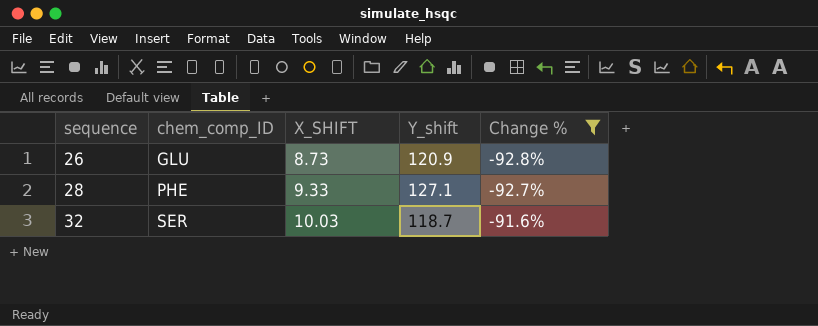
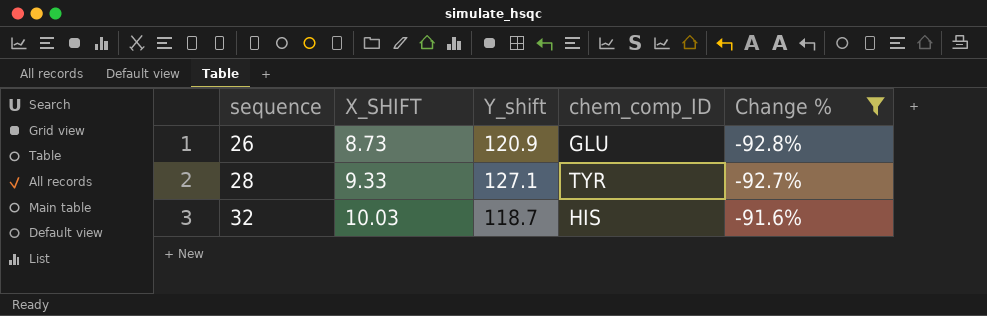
column chem_comp_ID | position: 2 -> 4
28 | chem_comp_ID: PHE -> TYR
32 | chem_comp_ID: SER -> HIS

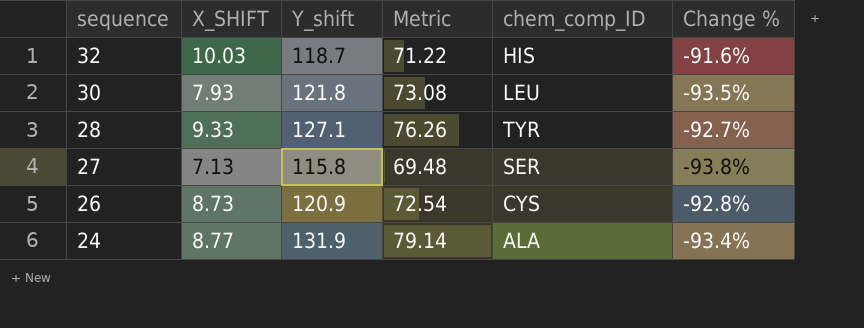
filter: Change % >= -92.8% -> none
row order: sequence ascending -> sequence descending
column Metric | formula: none -> [Y_shift] * 0.6
26 | chem_comp_ID: GLU -> CYS

